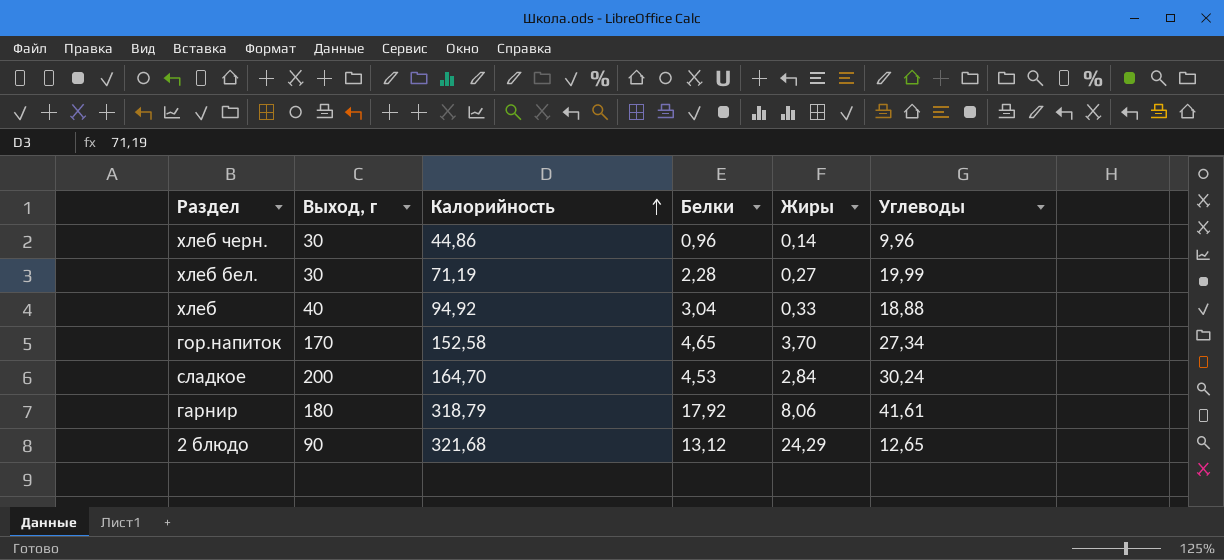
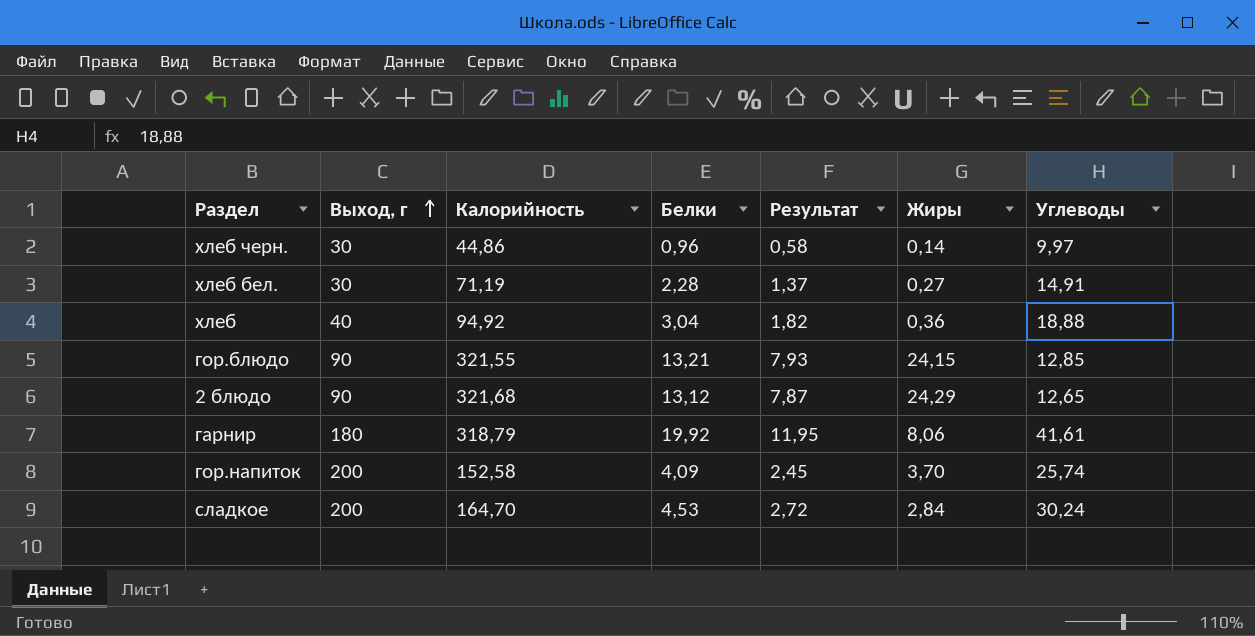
row order: Калорийность ascending -> Выход, г ascending
column Результат | formula: none -> [Белки] * 0,6
хлеб черн. | Углеводы: 9,96 -> 9,97
хлеб бел. | Углеводы: 19,99 -> 14,91
хлеб | Жиры: 0,33 -> 0,36
row гор.блюдо: none -> 90 | 321,55 | 13,21 | 7,93 | 24,15 | 12,85
гарнир | Белки: 17,92 -> 19,92
гор.напиток | Выход, г: 170 -> 200
гор.напиток | Белки: 4,65 -> 4,09
гор.напиток | Углеводы: 27,34 -> 25,74

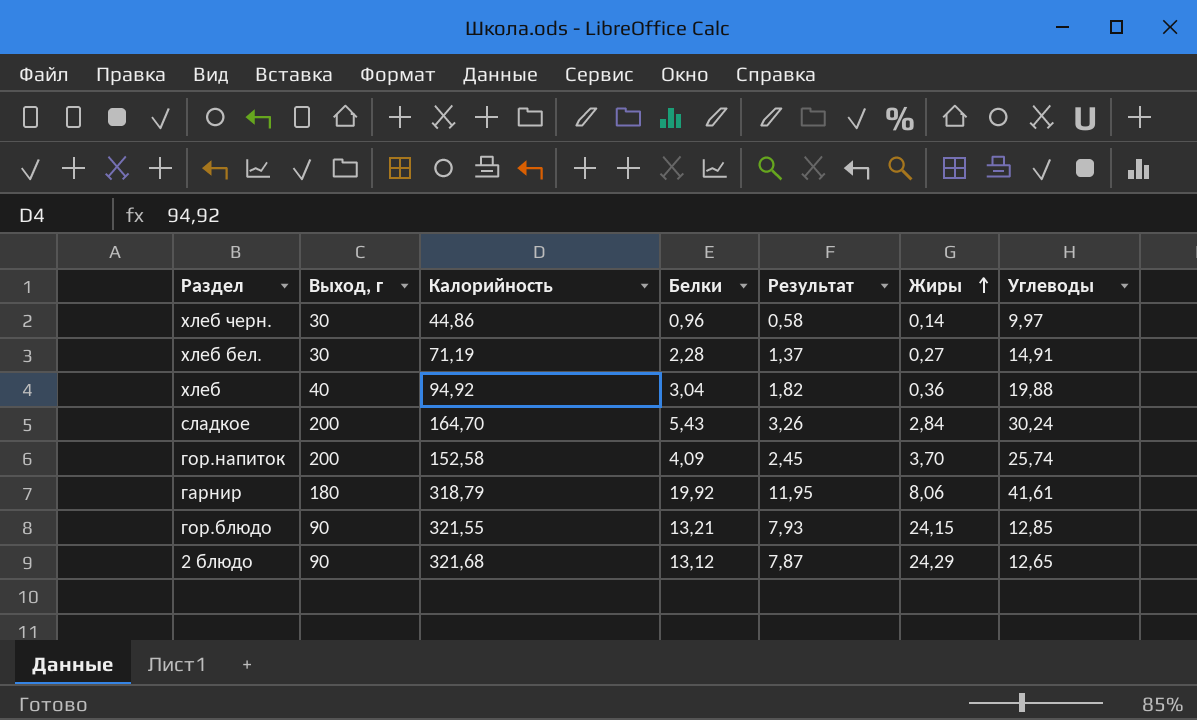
row order: Выход, г ascending -> Жиры ascending
хлеб | Углеводы: 18,88 -> 19,88
сладкое | Белки: 4,53 -> 5,43
сладкое | Результат: 2,72 -> 3,26

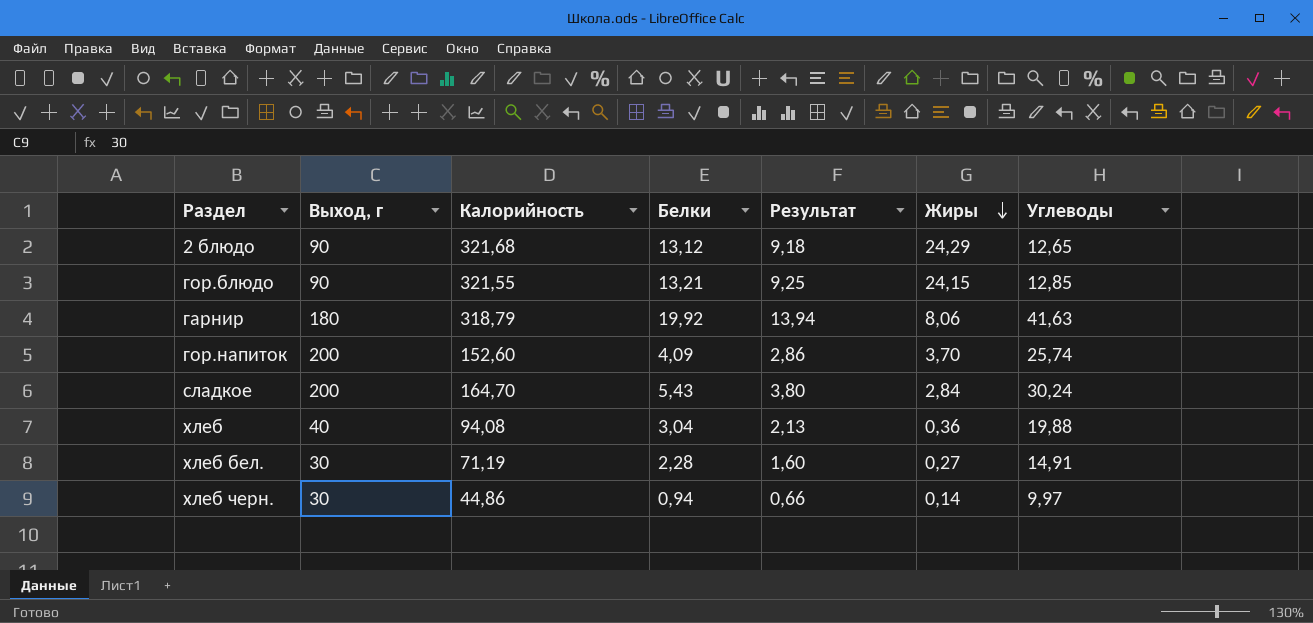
row order: Жиры ascending -> Жиры descending
column Результат | formula: [Белки] * 0,6 -> [Белки] * 0,7
гарнир | Углеводы: 41,61 -> 41,63
гор.напиток | Калорийность: 152,58 -> 152,60
хлеб | Калорийность: 94,92 -> 94,08
хлеб черн. | Белки: 0,96 -> 0,94

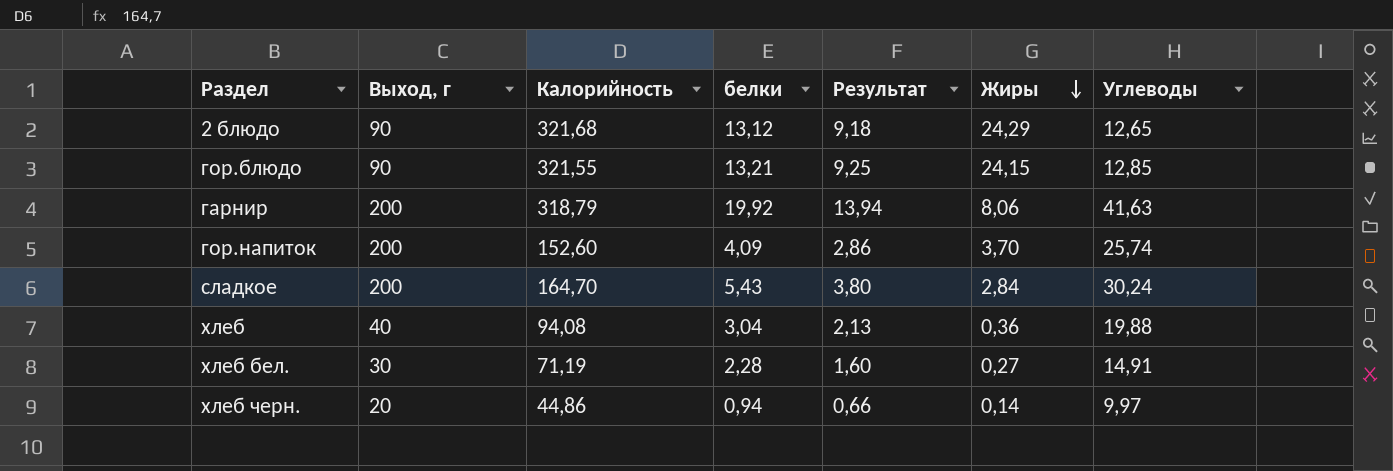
column name: Белки -> белки
гарнир | Выход, г: 180 -> 200
хлеб черн. | Выход, г: 30 -> 20

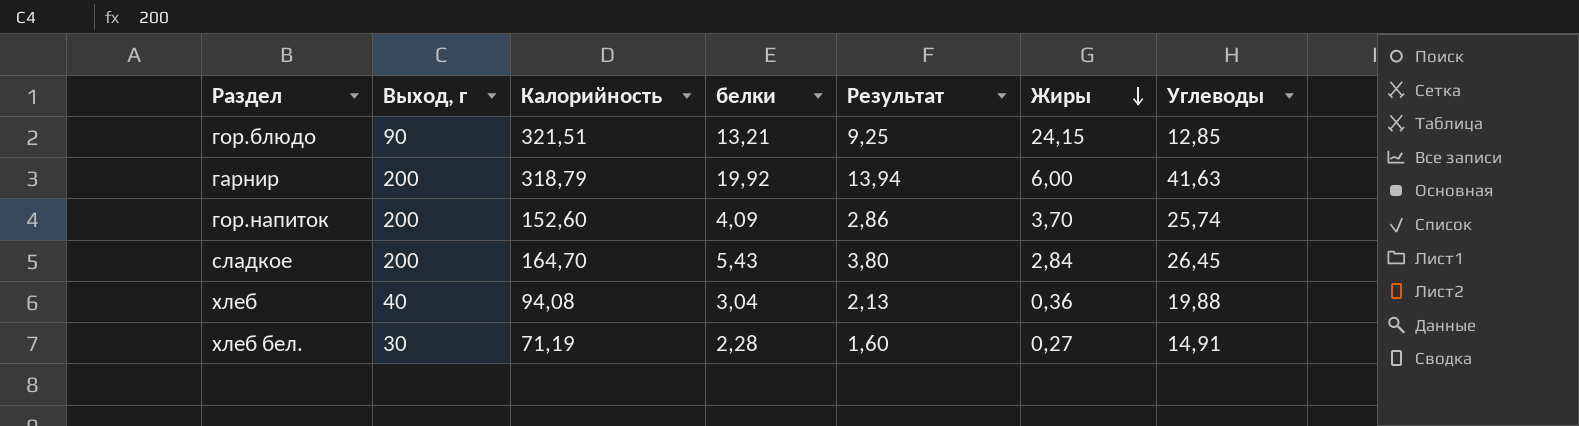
row 2 блюдо: 90 | 321,68 | 13,12 | 9,18 | 24,29 | 12,65 -> none
row хлеб черн.: 20 | 44,86 | 0,94 | 0,66 | 0,14 | 9,97 -> none
гор.блюдо | Калорийность: 321,55 -> 321,51
гарнир | Жиры: 8,06 -> 6,00
сладкое | Углеводы: 30,24 -> 26,45

